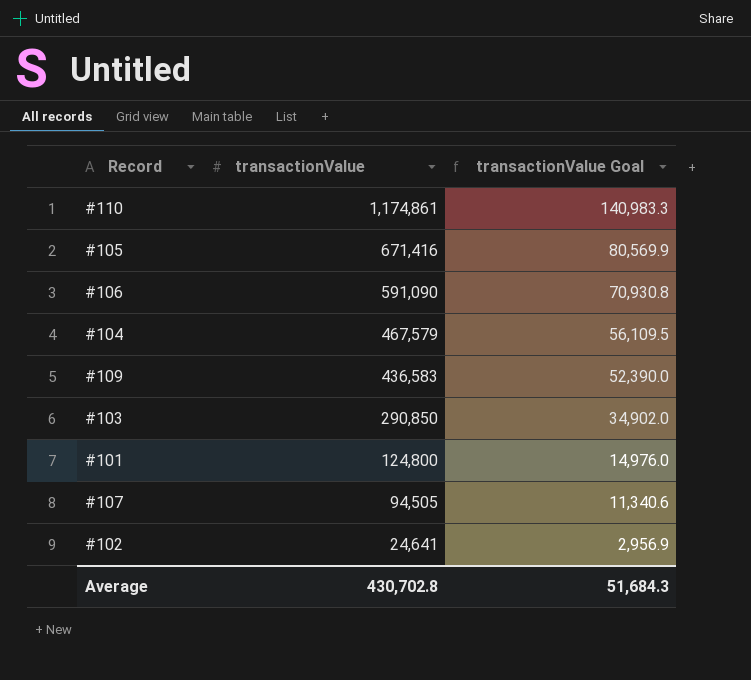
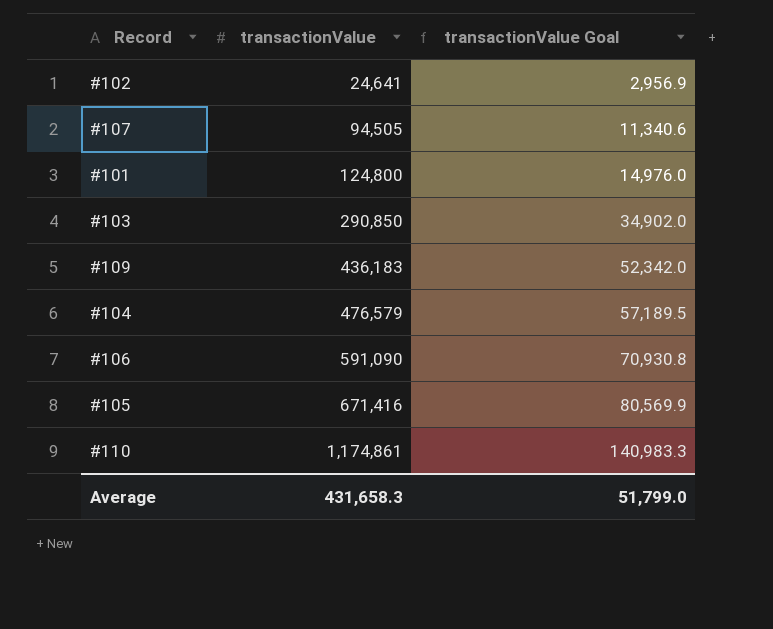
row order: transactionValue descending -> transactionValue ascending
#109 | transactionValue: 436,583 -> 436,183
#109 | transactionValue Goal: 52,390.0 -> 52,342.0
#104 | transactionValue: 467,579 -> 476,579
#104 | transactionValue Goal: 56,109.5 -> 57,189.5
Average | transactionValue: 430,702.8 -> 431,658.3
Average | transactionValue Goal: 51,684.3 -> 51,799.0

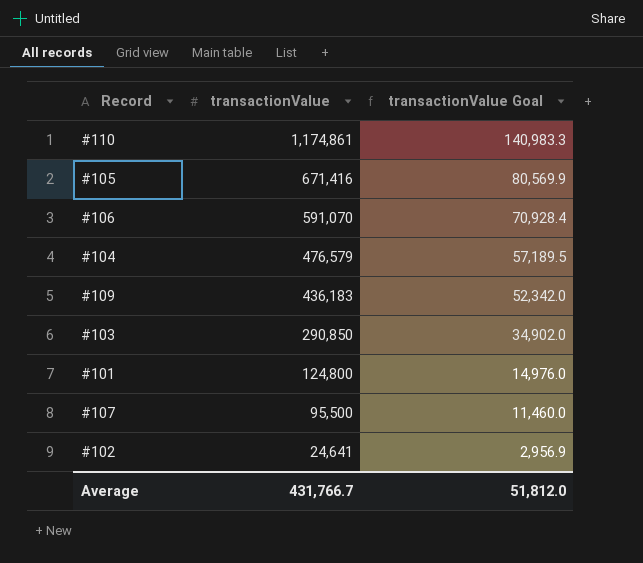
row order: transactionValue ascending -> transactionValue descending
#106 | transactionValue: 591,090 -> 591,070
#106 | transactionValue Goal: 70,930.8 -> 70,928.4
#107 | transactionValue: 94,505 -> 95,500
#107 | transactionValue Goal: 11,340.6 -> 11,460.0
Average | transactionValue: 431,658.3 -> 431,766.7
Average | transactionValue Goal: 51,799.0 -> 51,812.0

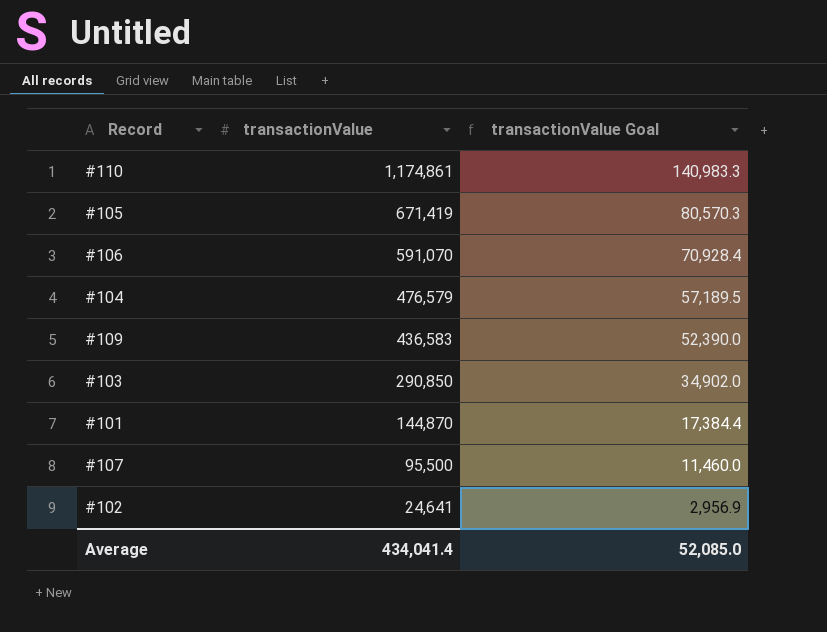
#105 | transactionValue: 671,416 -> 671,419
#105 | transactionValue Goal: 80,569.9 -> 80,570.3
#109 | transactionValue: 436,183 -> 436,583
#109 | transactionValue Goal: 52,342.0 -> 52,390.0
#101 | transactionValue: 124,800 -> 144,870
#101 | transactionValue Goal: 14,976.0 -> 17,384.4
Average | transactionValue: 431,766.7 -> 434,041.4
Average | transactionValue Goal: 51,812.0 -> 52,085.0

